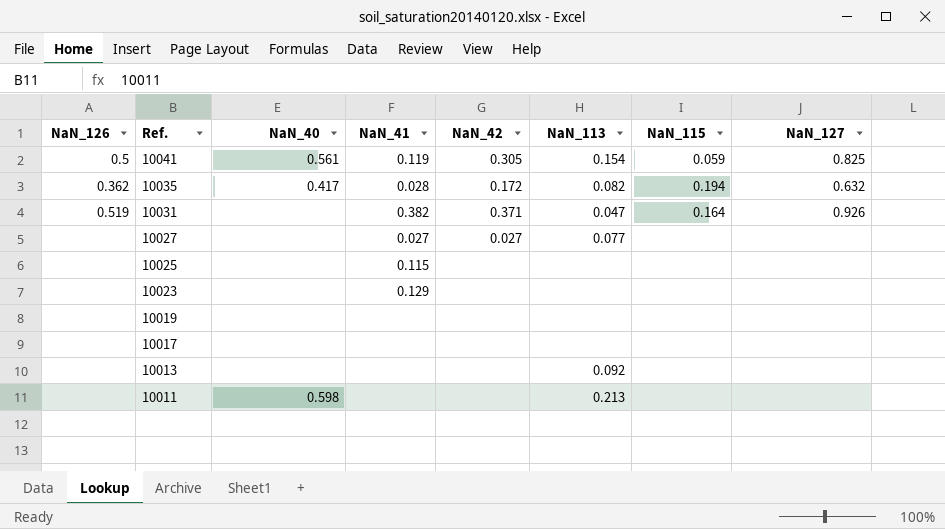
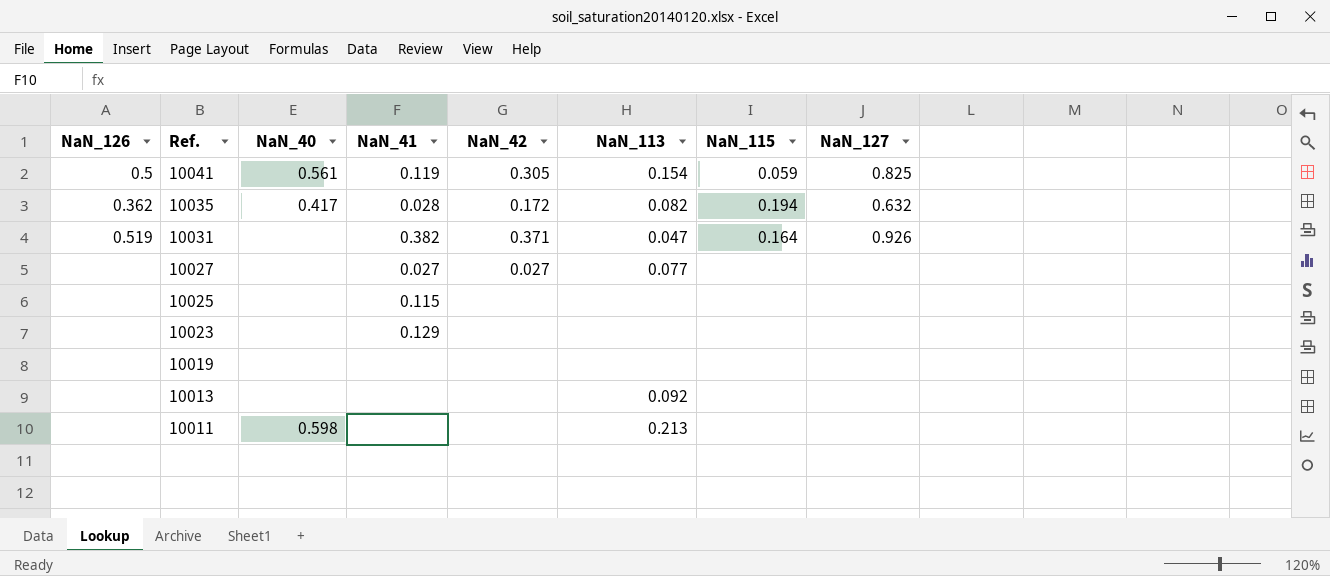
row 10017: none | none | none | none | none | none | none -> none

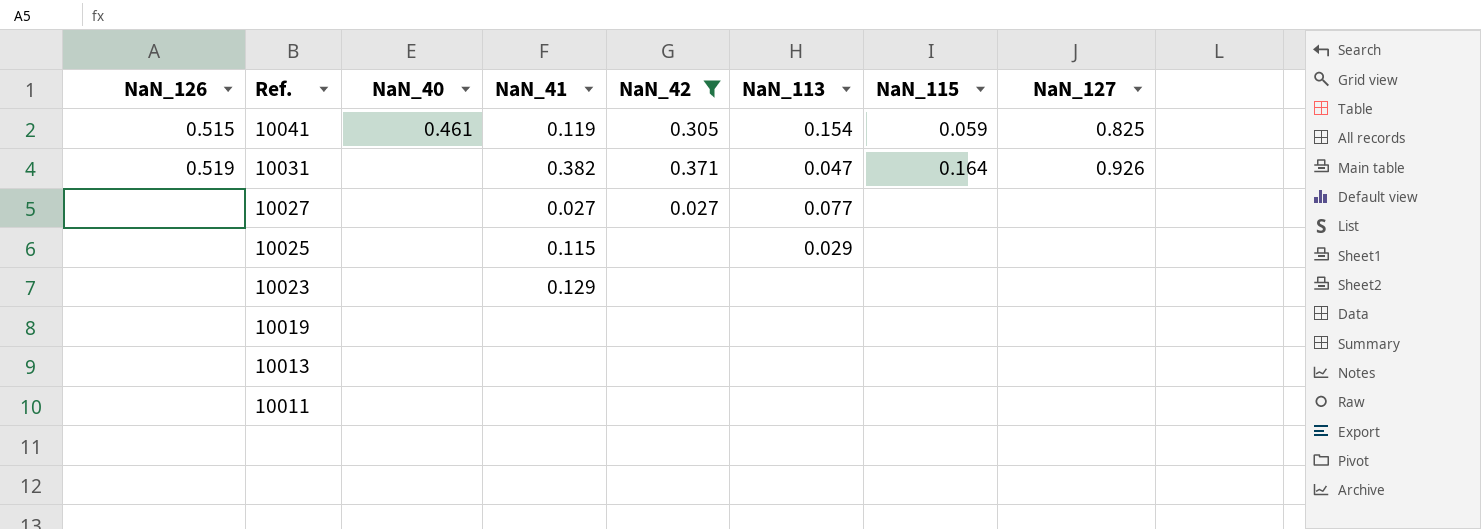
filter: none -> NaN_42 != 0.172
10041 | NaN_126: 0.5 -> 0.515
10041 | NaN_40: 0.561 -> 0.461
10025 | NaN_113: none -> 0.029
10013 | NaN_113: 0.092 -> none
10011 | NaN_40: 0.598 -> none
10011 | NaN_113: 0.213 -> none

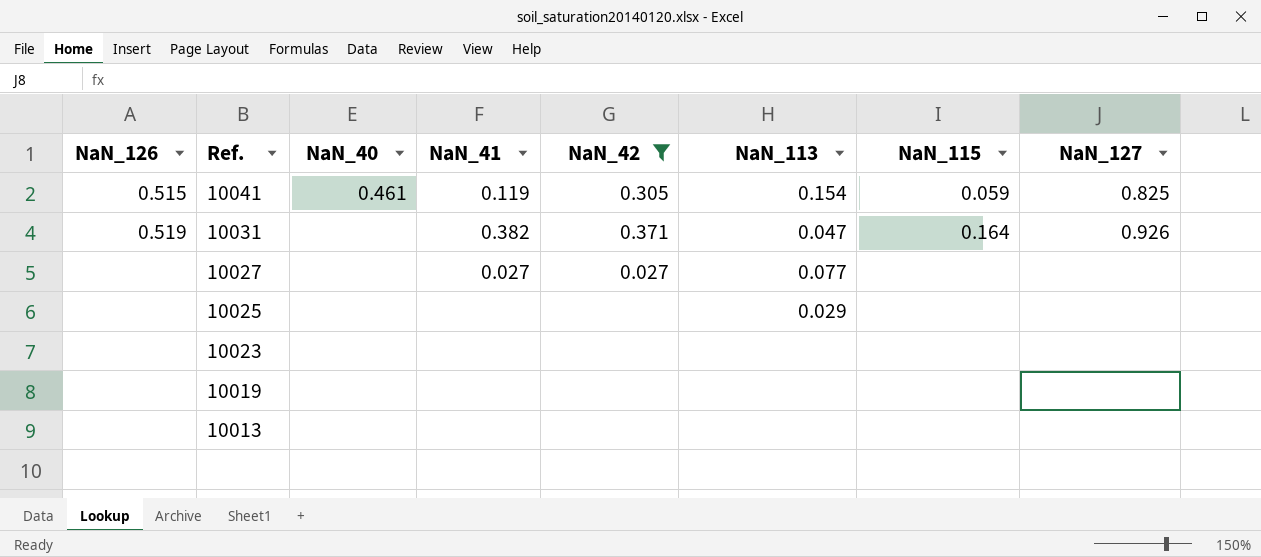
row 10011: none | none | none | none | none | none | none -> none
10025 | NaN_41: 0.115 -> none
10023 | NaN_41: 0.129 -> none

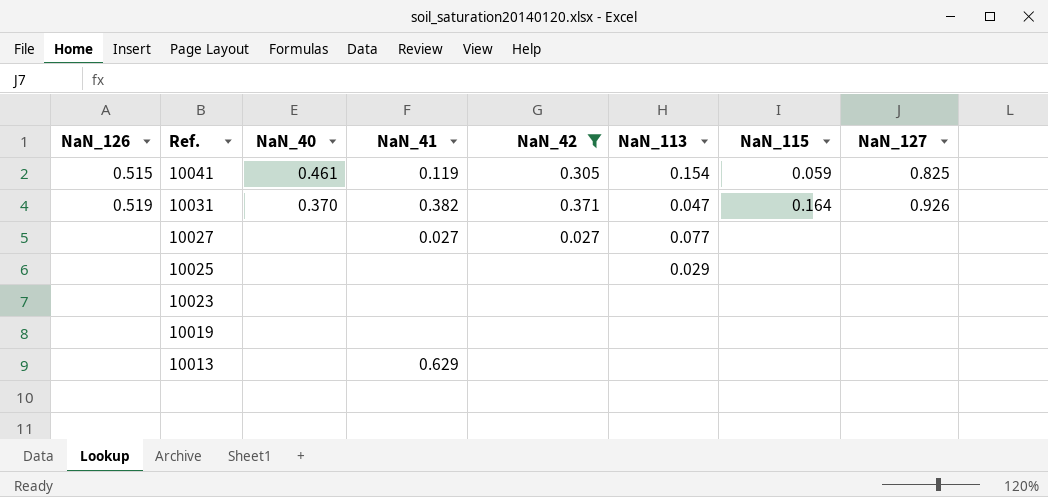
10031 | NaN_40: none -> 0.370
10013 | NaN_41: none -> 0.629

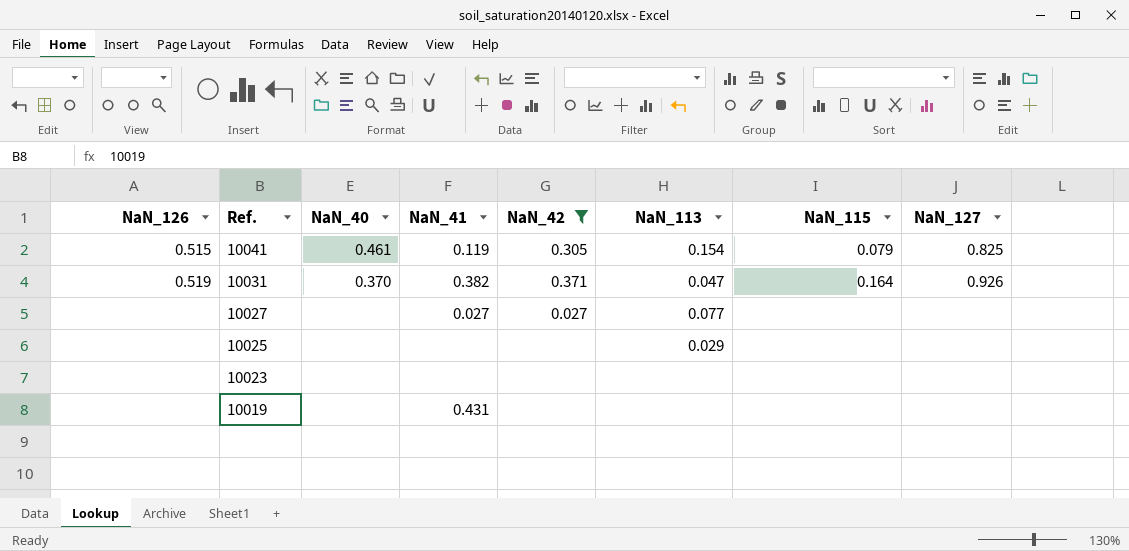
row 10013: none | none | 0.629 | none | none | none | none -> none
10041 | NaN_115: 0.059 -> 0.079
10019 | NaN_41: none -> 0.431

